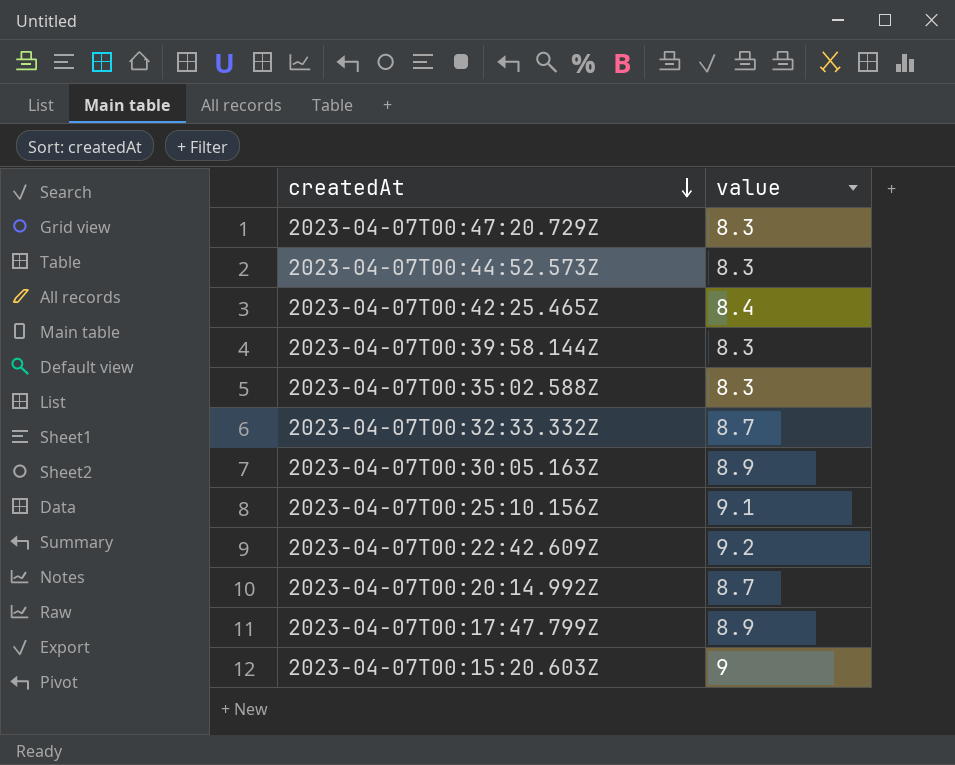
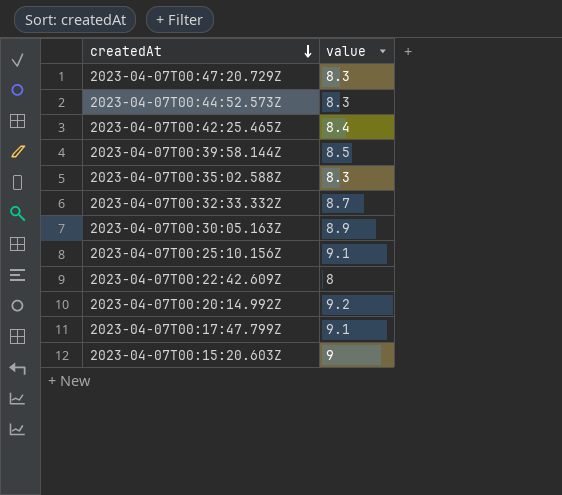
2023-04-07T00:39:58.144Z | value: 8.3 -> 8.5
2023-04-07T00:22:42.609Z | value: 9.2 -> 8
2023-04-07T00:20:14.992Z | value: 8.7 -> 9.2
2023-04-07T00:17:47.799Z | value: 8.9 -> 9.1

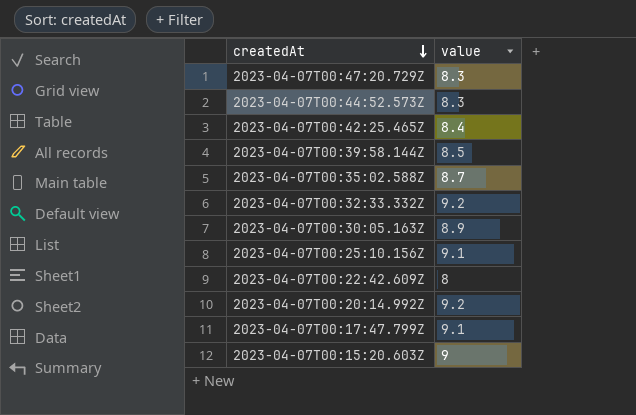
2023-04-07T00:35:02.588Z | value: 8.3 -> 8.7
2023-04-07T00:32:33.332Z | value: 8.7 -> 9.2

